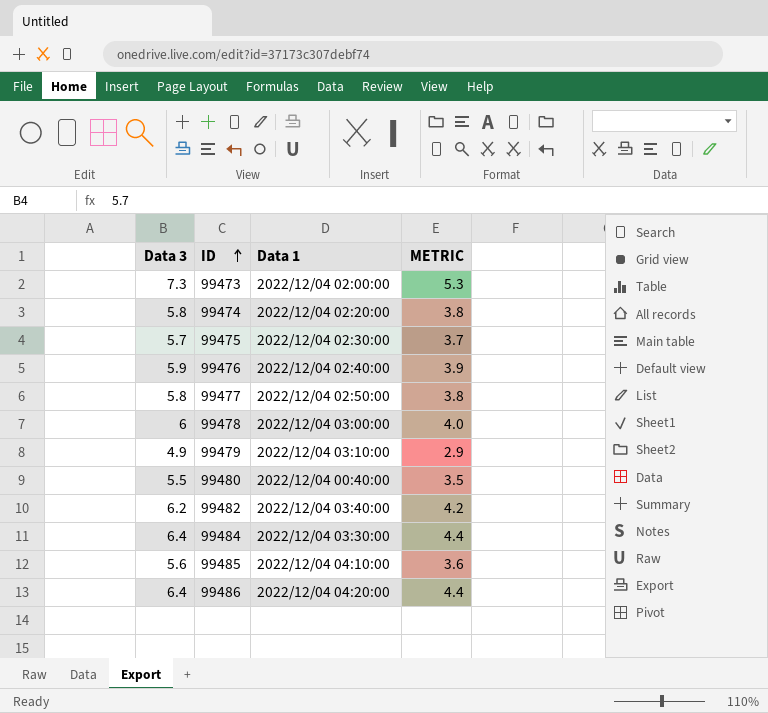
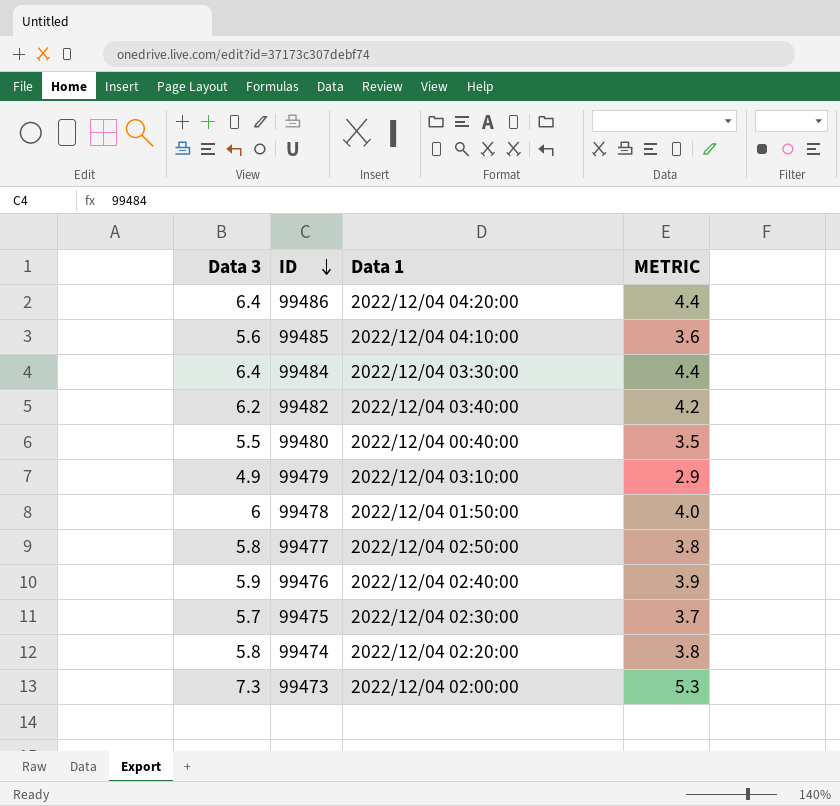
row order: ID ascending -> ID descending
99478 | Data 1: 2022/12/04 03:00:00 -> 2022/12/04 01:50:00

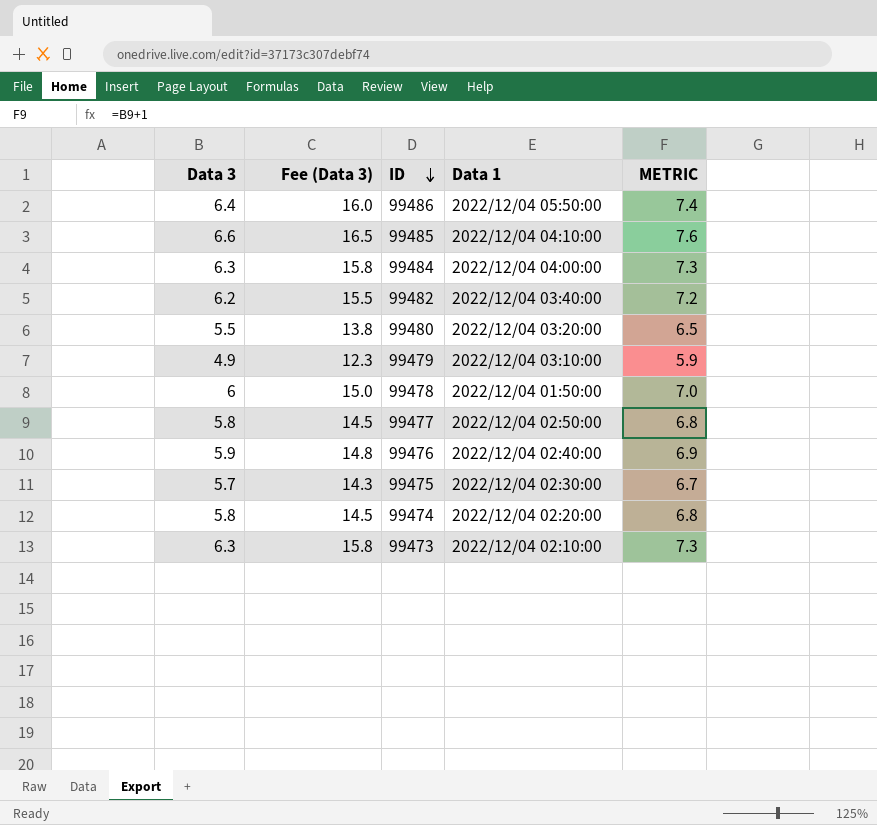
column Fee (Data 3) | formula: none -> [Data 3] * 2.5
column METRIC | formula: [Data 3] - 2 -> [Data 3] + 1
99486 | Data 1: 2022/12/04 04:20:00 -> 2022/12/04 05:50:00
99485 | Data 3: 5.6 -> 6.6
99484 | Data 3: 6.4 -> 6.3
99484 | Data 1: 2022/12/04 03:30:00 -> 2022/12/04 04:00:00
99480 | Data 1: 2022/12/04 00:40:00 -> 2022/12/04 03:20:00
99473 | Data 3: 7.3 -> 6.3
99473 | Data 1: 2022/12/04 02:00:00 -> 2022/12/04 02:10:00

